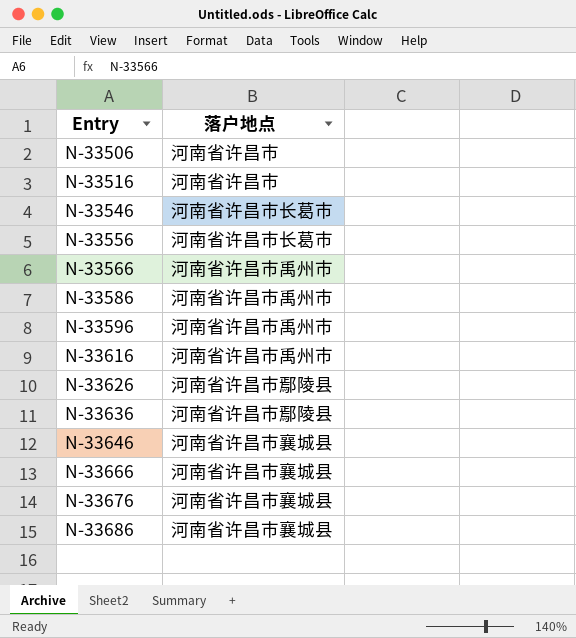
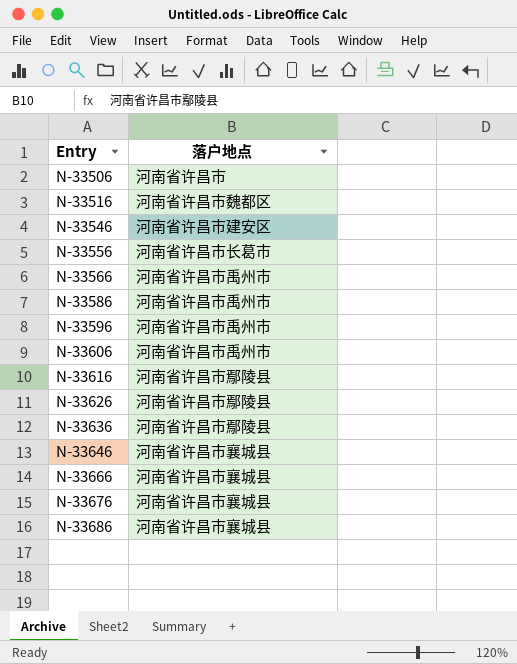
N-33516 | 落户地点: 河南省许昌市 -> 河南省许昌市魏都区
N-33546 | 落户地点: 河南省许昌市长葛市 -> 河南省许昌市建安区
row N-33606: none -> 河南省许昌市禹州市
N-33616 | 落户地点: 河南省许昌市禹州市 -> 河南省许昌市鄢陵县

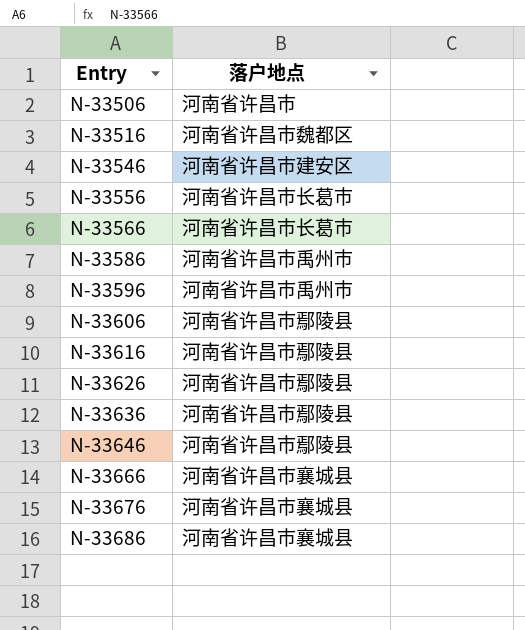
N-33566 | 落户地点: 河南省许昌市禹州市 -> 河南省许昌市长葛市
N-33606 | 落户地点: 河南省许昌市禹州市 -> 河南省许昌市鄢陵县
N-33646 | 落户地点: 河南省许昌市襄城县 -> 河南省许昌市鄢陵县

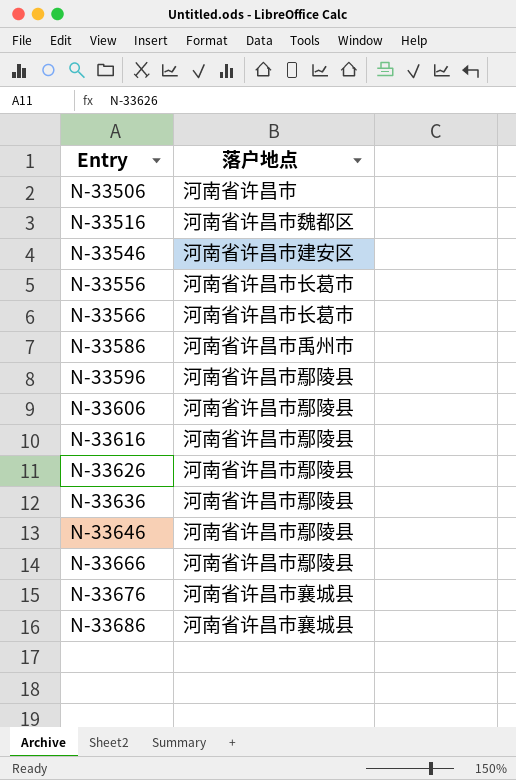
N-33596 | 落户地点: 河南省许昌市禹州市 -> 河南省许昌市鄢陵县
N-33666 | 落户地点: 河南省许昌市襄城县 -> 河南省许昌市鄢陵县

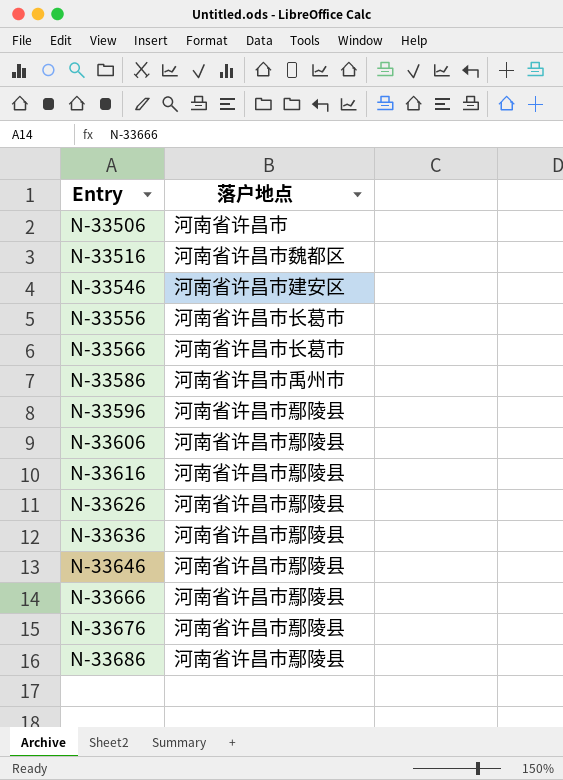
N-33676 | 落户地点: 河南省许昌市襄城县 -> 河南省许昌市鄢陵县
N-33686 | 落户地点: 河南省许昌市襄城县 -> 河南省许昌市鄢陵县

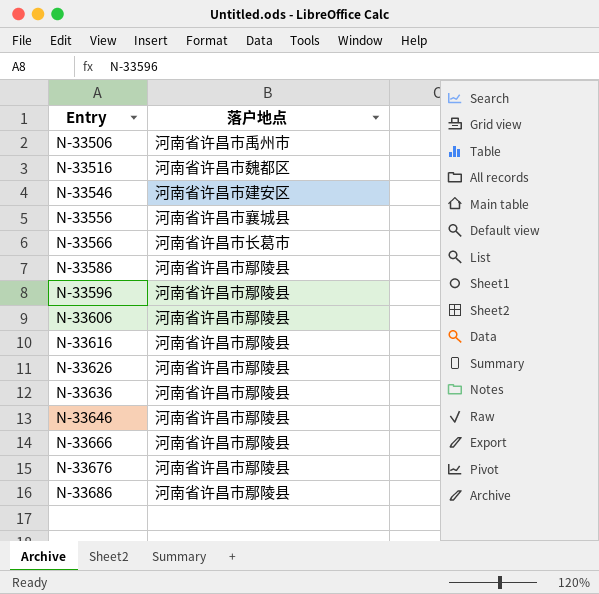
N-33506 | 落户地点: 河南省许昌市 -> 河南省许昌市禹州市
N-33556 | 落户地点: 河南省许昌市长葛市 -> 河南省许昌市襄城县
N-33586 | 落户地点: 河南省许昌市禹州市 -> 河南省许昌市鄢陵县

